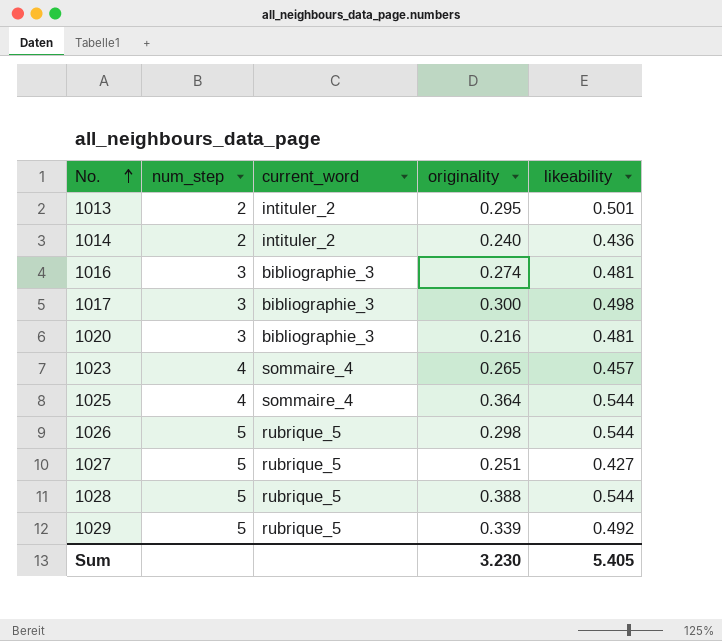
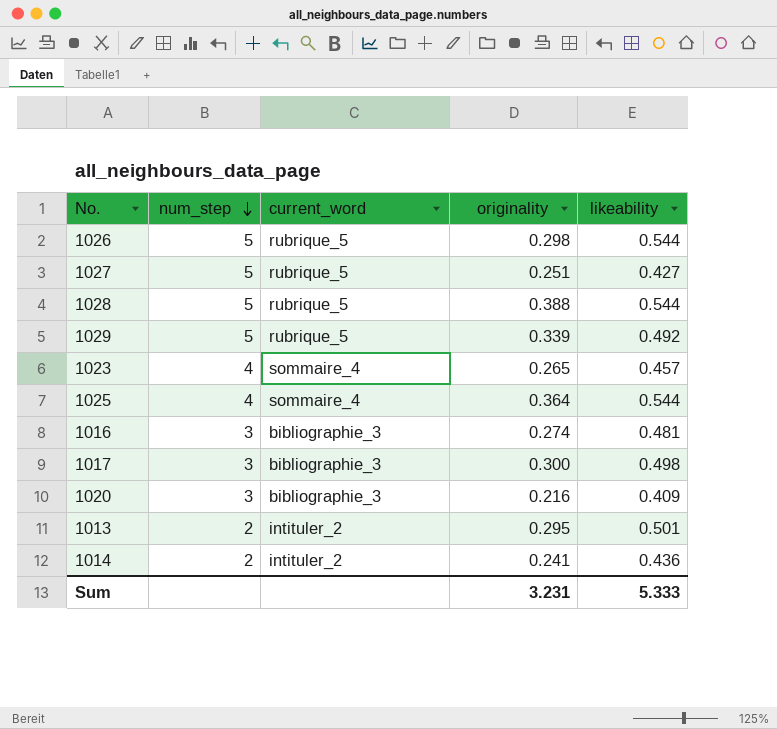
row order: No. ascending -> num_step descending
1020 | likeability: 0.481 -> 0.409
1014 | originality: 0.240 -> 0.241
Sum | originality: 3.230 -> 3.231
Sum | likeability: 5.405 -> 5.333

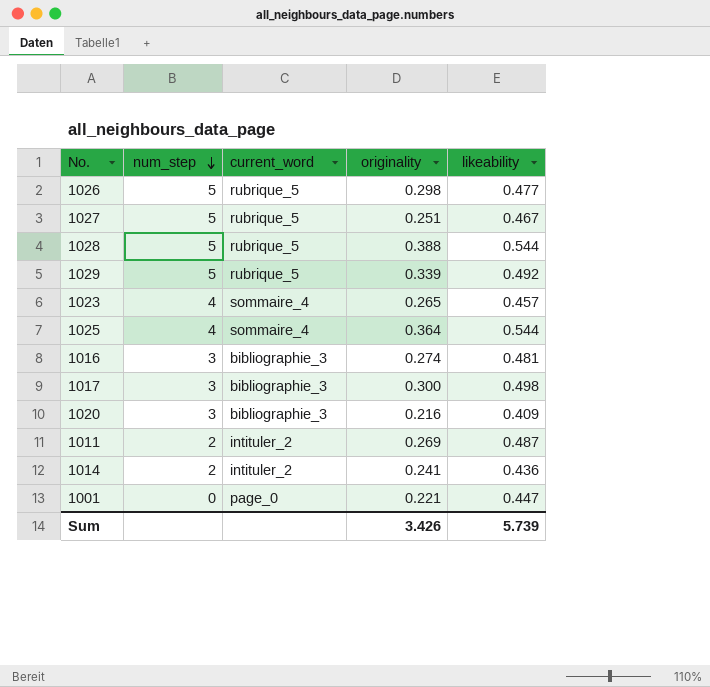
row 1013: 2 | intituler_2 | 0.295 | 0.501 -> none
1026 | likeability: 0.544 -> 0.477
1027 | likeability: 0.427 -> 0.467
row 1011: none -> 2 | intituler_2 | 0.269 | 0.487
row 1001: none -> 0 | page_0 | 0.221 | 0.447
Sum | originality: 3.231 -> 3.426
Sum | likeability: 5.333 -> 5.739

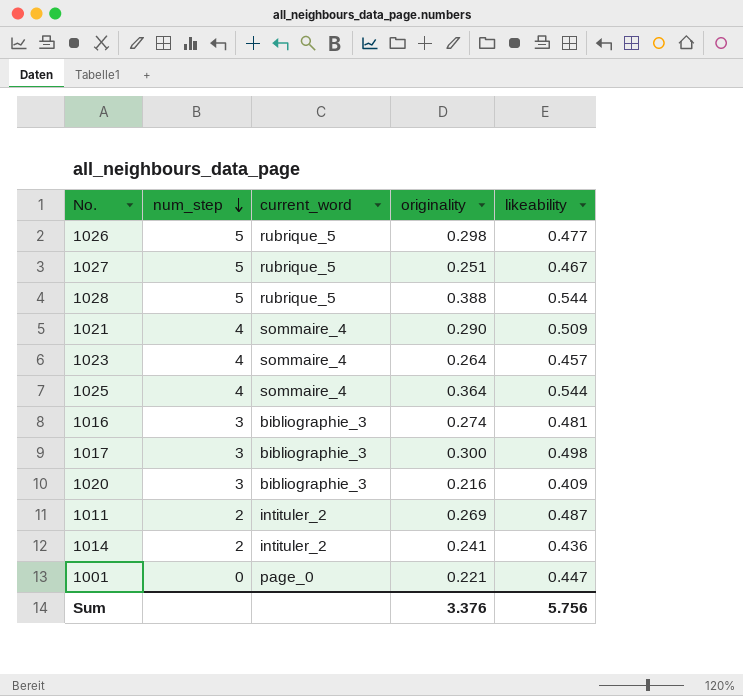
row 1029: 5 | rubrique_5 | 0.339 | 0.492 -> none
row 1021: none -> 4 | sommaire_4 | 0.290 | 0.509
1023 | originality: 0.265 -> 0.264
Sum | originality: 3.426 -> 3.376
Sum | likeability: 5.739 -> 5.756

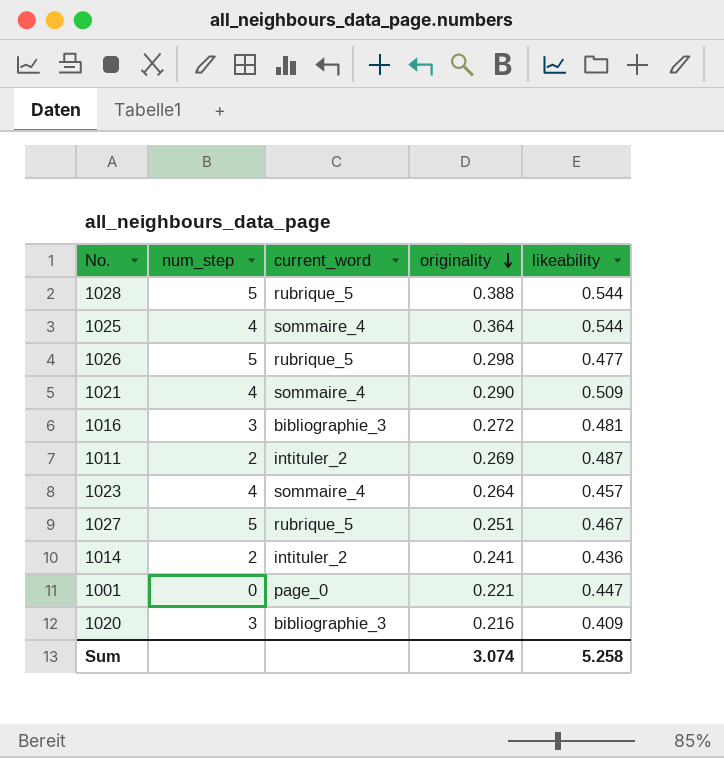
row order: num_step descending -> originality descending
row 1017: 3 | bibliographie_3 | 0.300 | 0.498 -> none
1016 | originality: 0.274 -> 0.272
Sum | originality: 3.376 -> 3.074
Sum | likeability: 5.756 -> 5.258

